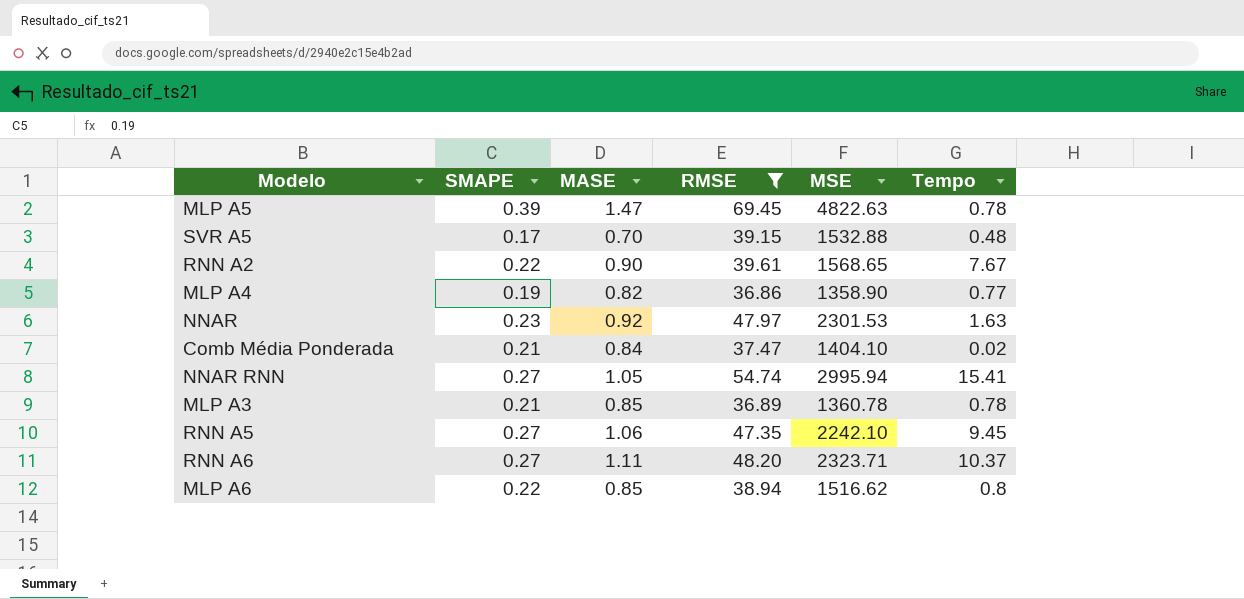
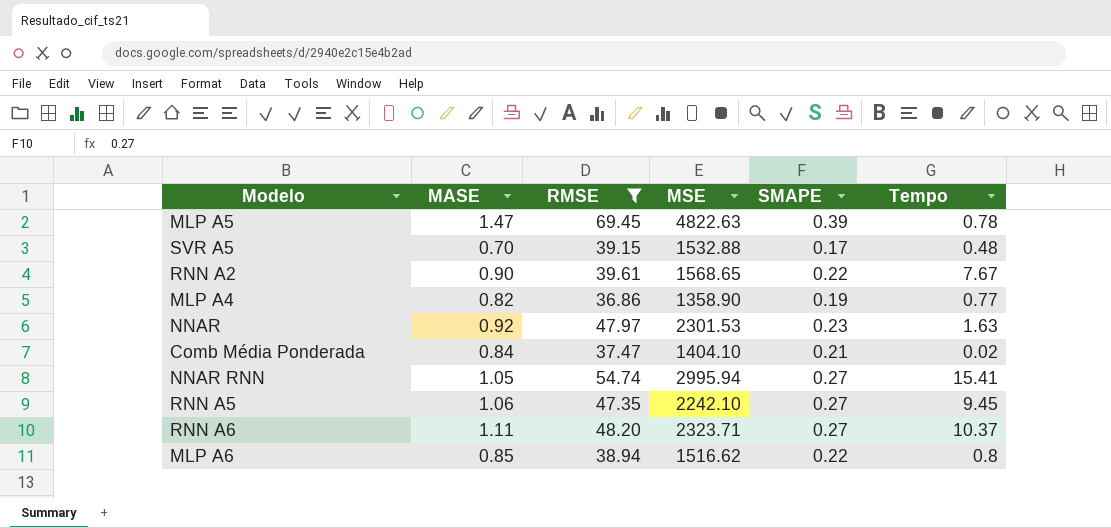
column SMAPE | position: 2 -> 5
row MLP A3: 0.21 | 0.85 | 36.89 | 1360.78 | 0.78 -> none

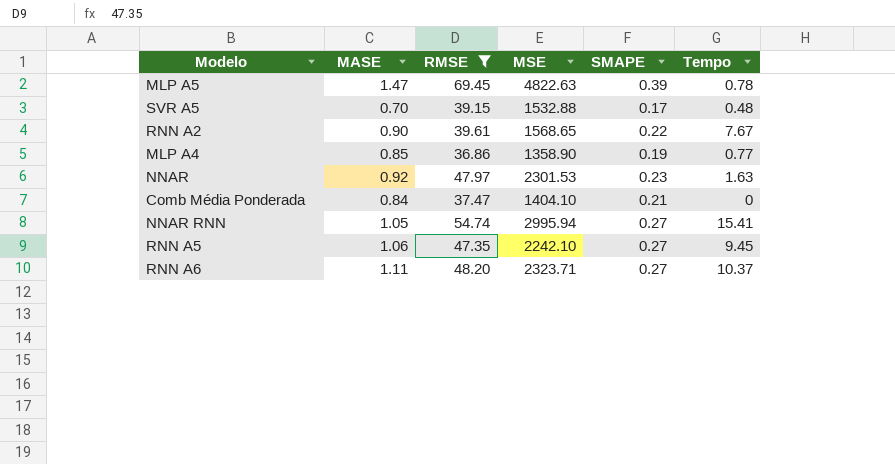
row MLP A6: 0.85 | 38.94 | 1516.62 | 0.22 | 0.8 -> none
MLP A4 | MASE: 0.82 -> 0.85
Comb Média Ponderada | Tempo: 0.02 -> 0

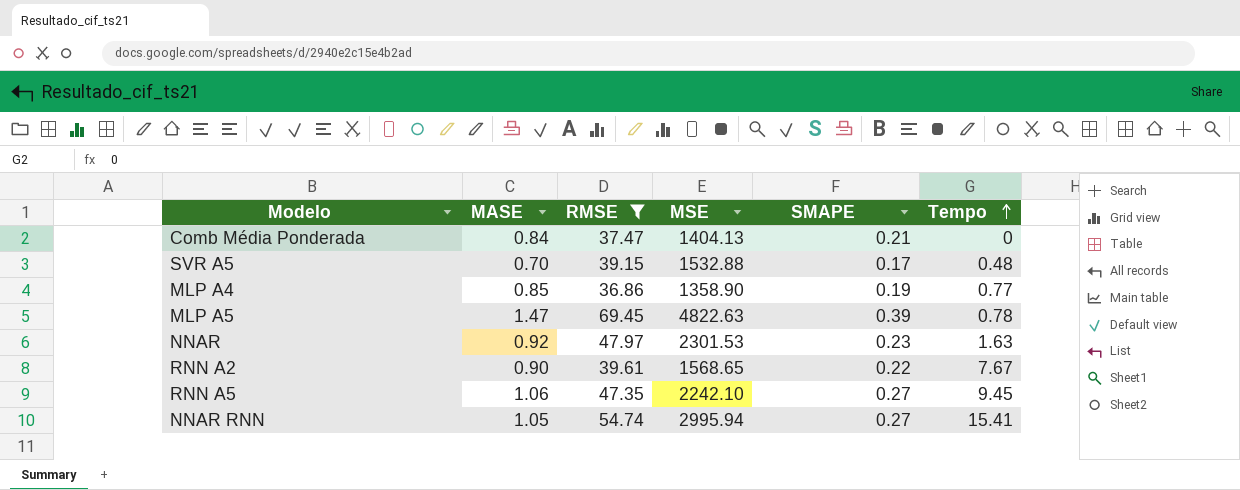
row order: none -> Tempo ascending
row RNN A6: 1.11 | 48.20 | 2323.71 | 0.27 | 10.37 -> none
Comb Média Ponderada | MSE: 1404.10 -> 1404.13

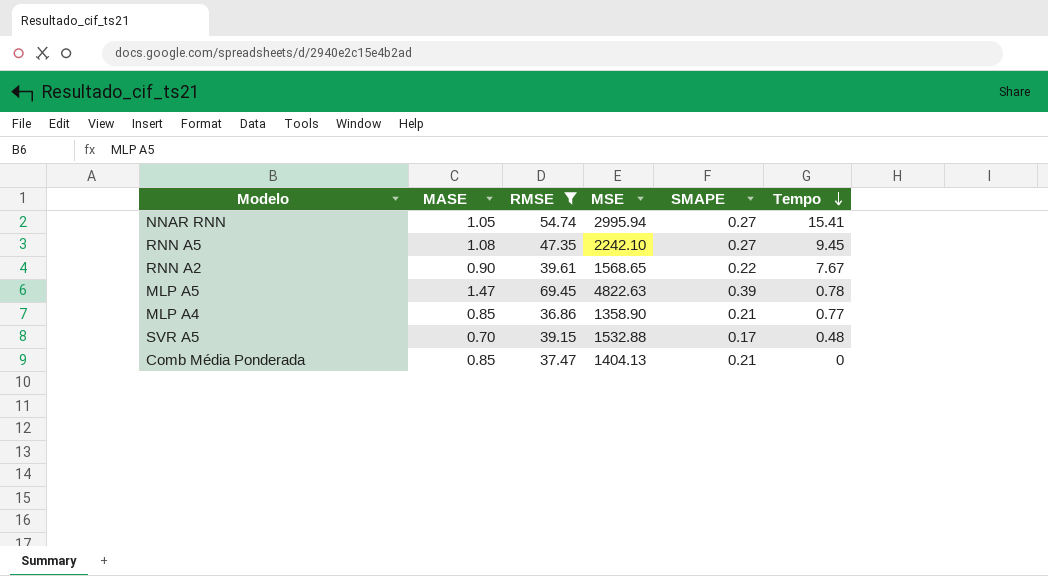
row order: Tempo ascending -> Tempo descending
row NNAR: 0.92 | 47.97 | 2301.53 | 0.23 | 1.63 -> none
RNN A5 | MASE: 1.06 -> 1.08
MLP A4 | SMAPE: 0.19 -> 0.21
Comb Média Ponderada | MASE: 0.84 -> 0.85

